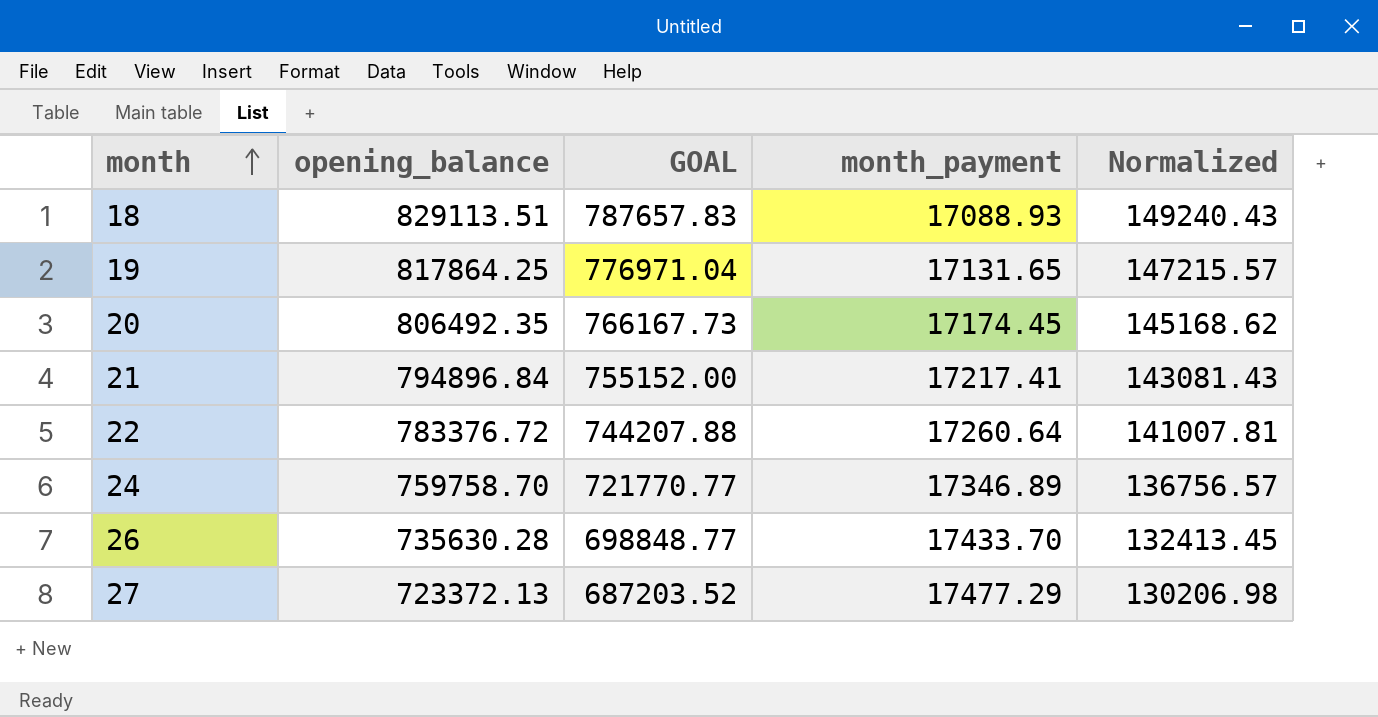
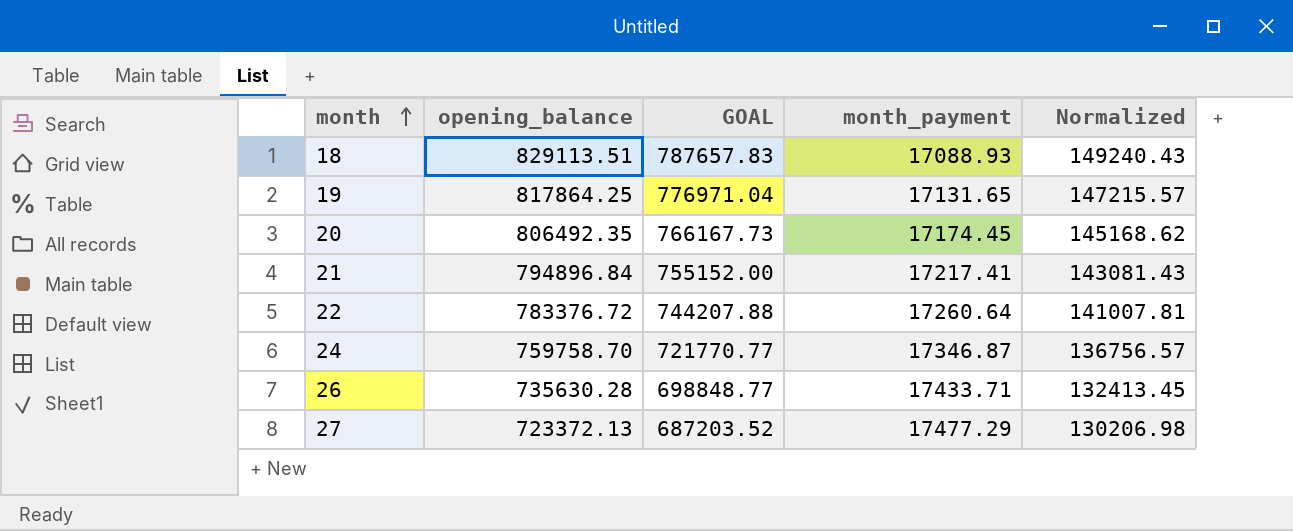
24 | month_payment: 17346.89 -> 17346.87
26 | month_payment: 17433.70 -> 17433.71

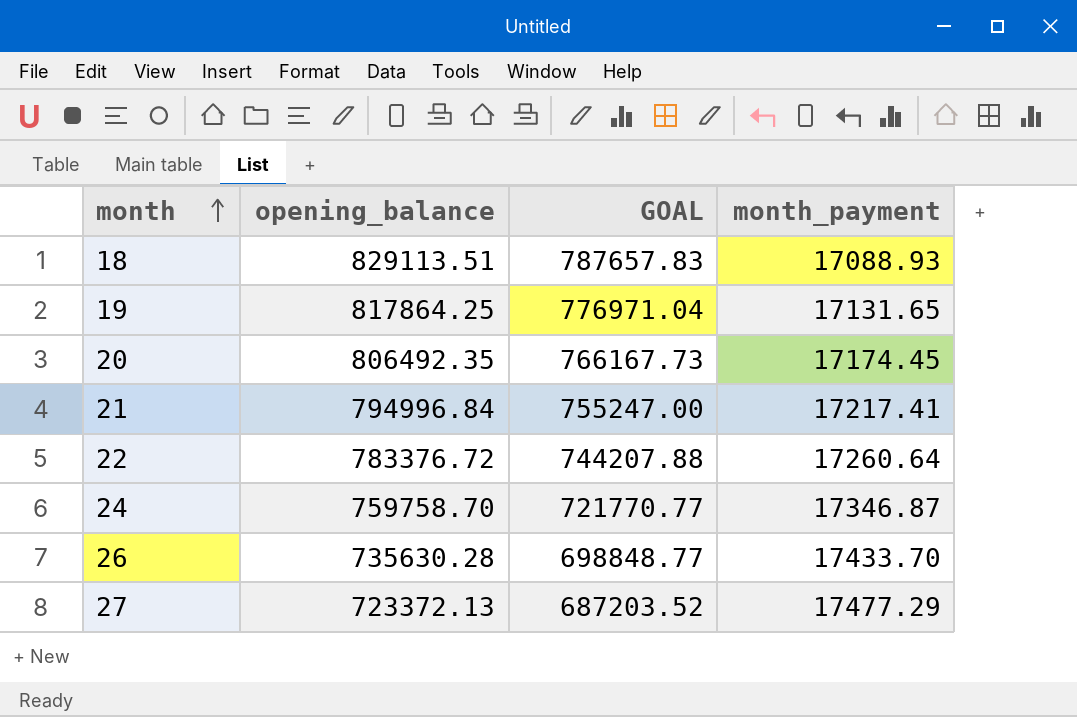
column Normalized | formula: [opening_balance] * 0.18 -> none
21 | opening_balance: 794896.84 -> 794996.84
21 | GOAL: 755152.00 -> 755247.00
26 | month_payment: 17433.71 -> 17433.70

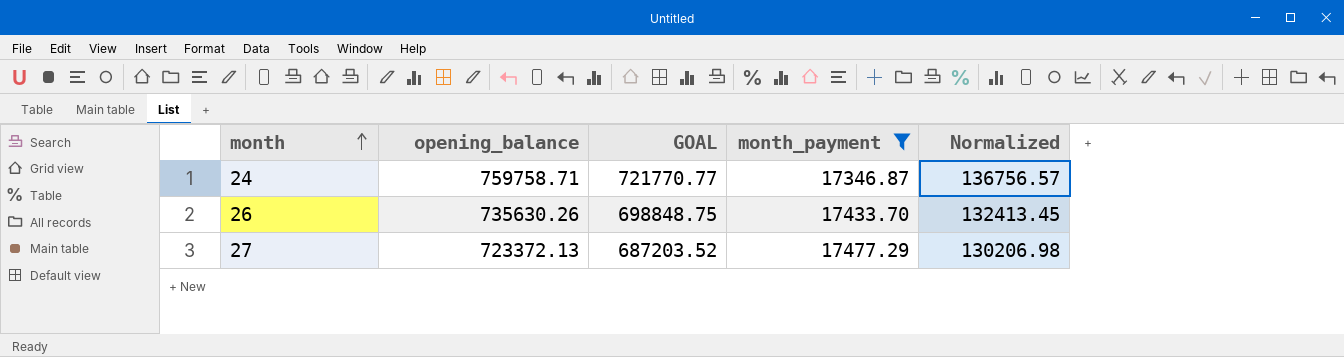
filter: none -> month_payment >= 17346.87
column Normalized | formula: none -> [opening_balance] * 0.18
24 | opening_balance: 759758.70 -> 759758.71
26 | opening_balance: 735630.28 -> 735630.26
26 | GOAL: 698848.77 -> 698848.75

